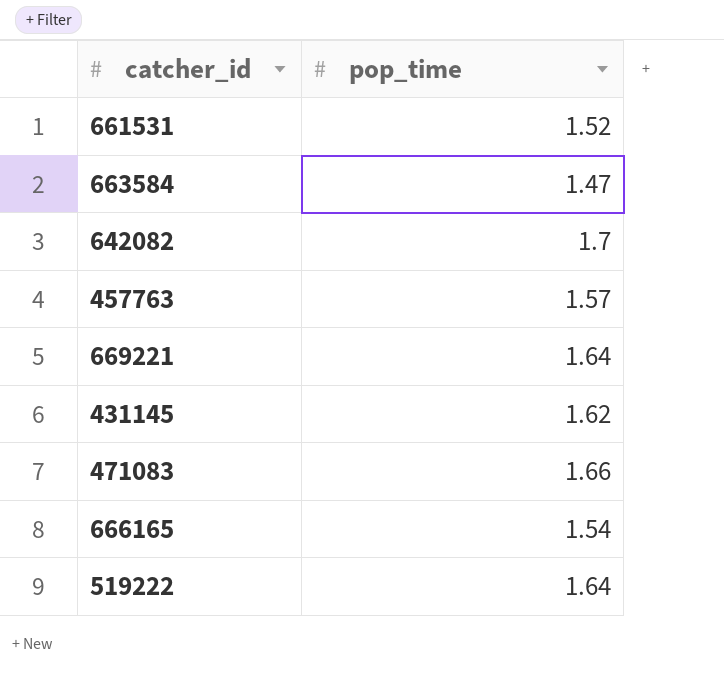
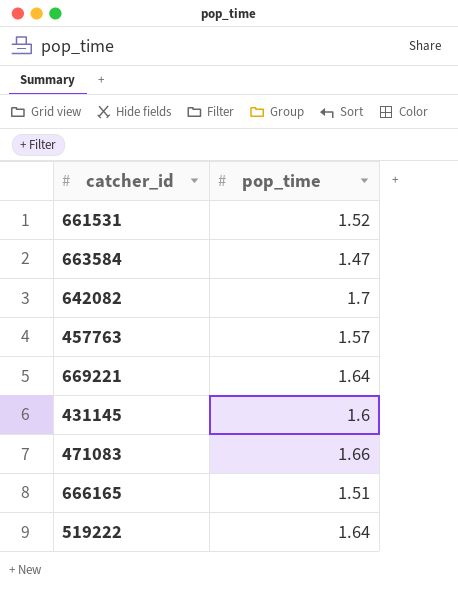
431145 | pop_time: 1.62 -> 1.6
666165 | pop_time: 1.54 -> 1.51

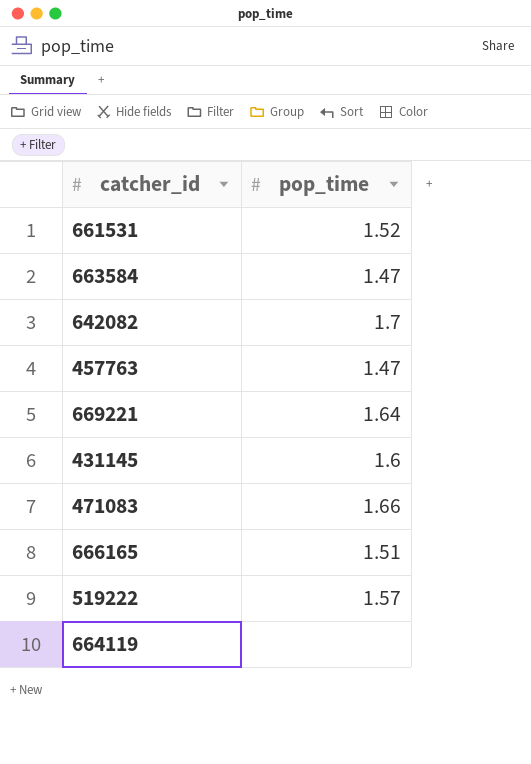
457763 | pop_time: 1.57 -> 1.47
519222 | pop_time: 1.64 -> 1.57
row 664119: none -> none

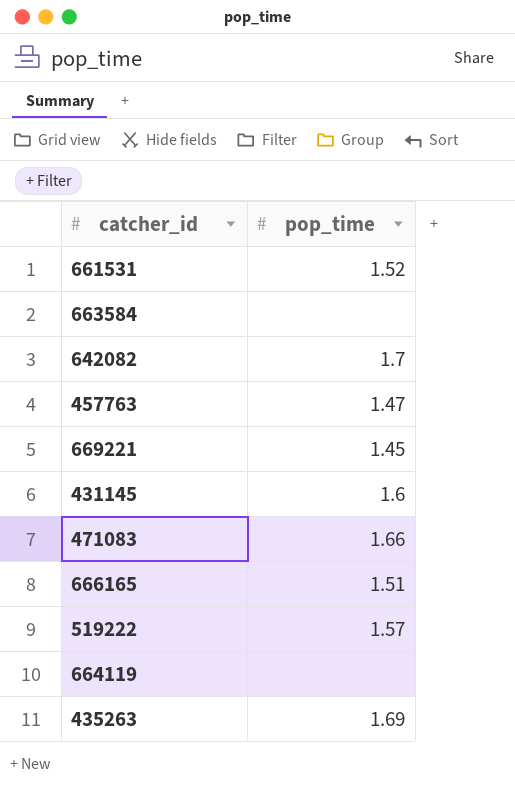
663584 | pop_time: 1.47 -> none
669221 | pop_time: 1.64 -> 1.45
row 435263: none -> 1.69

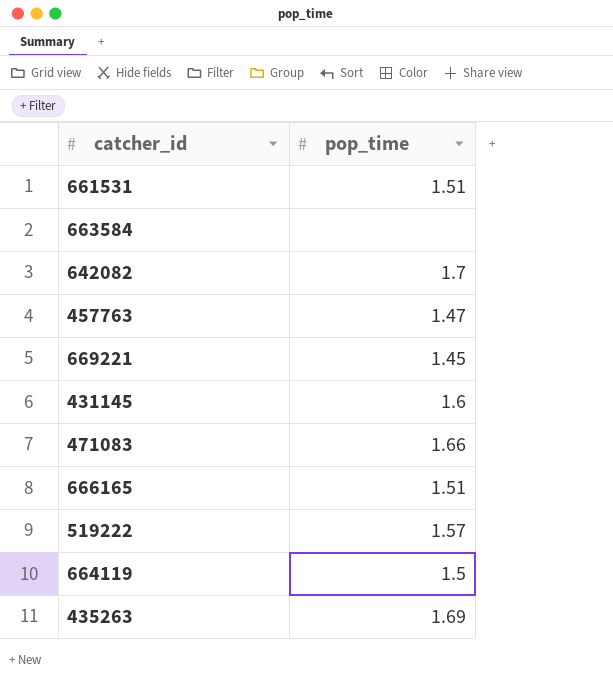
661531 | pop_time: 1.52 -> 1.51
664119 | pop_time: none -> 1.5

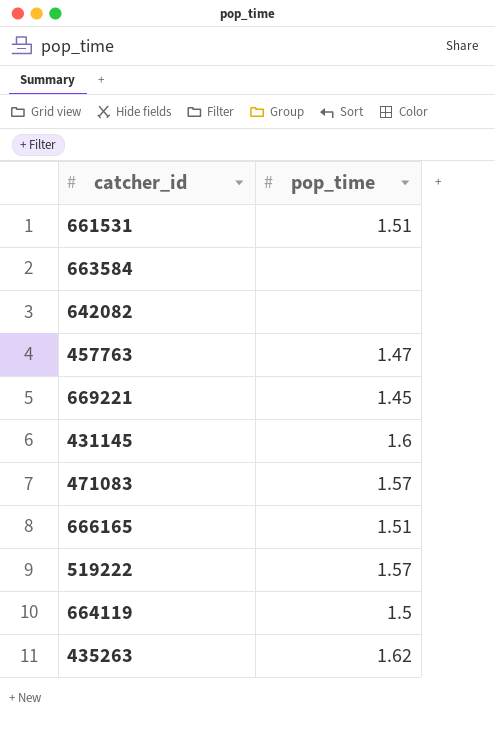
642082 | pop_time: 1.7 -> none
471083 | pop_time: 1.66 -> 1.57
435263 | pop_time: 1.69 -> 1.62

